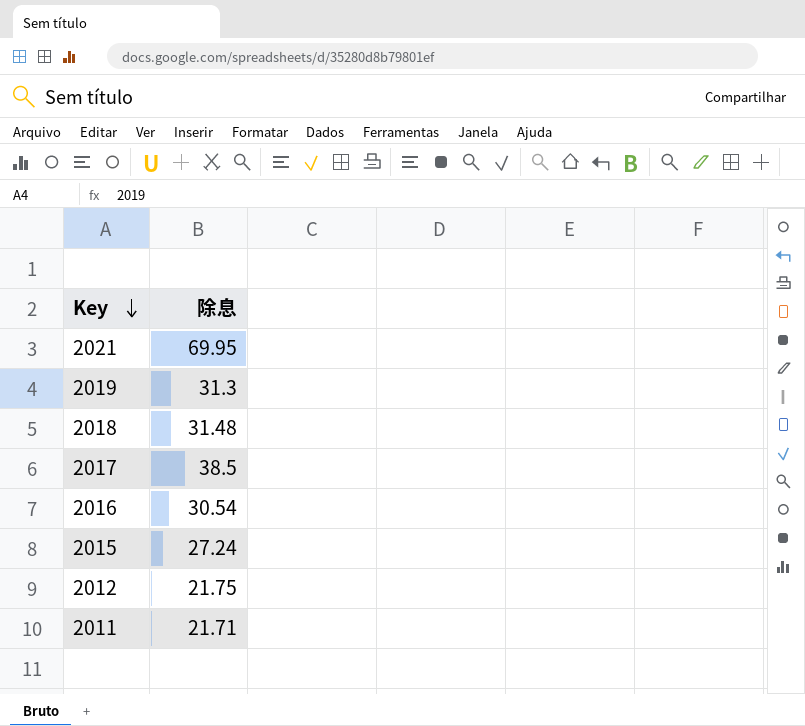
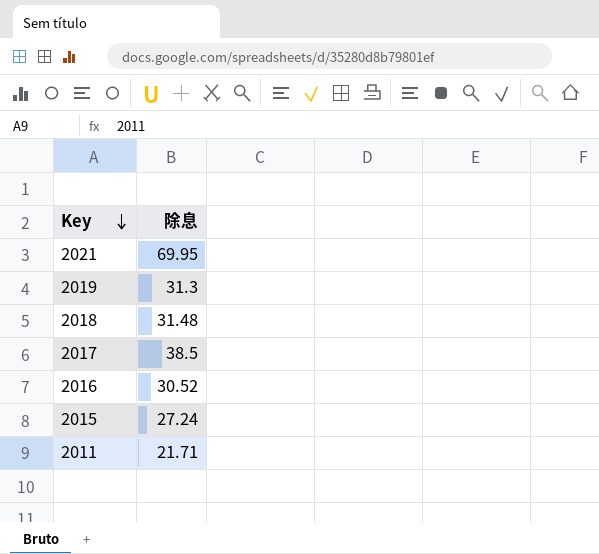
row 2012: 21.75 -> none
2016 | 除息: 30.54 -> 30.52

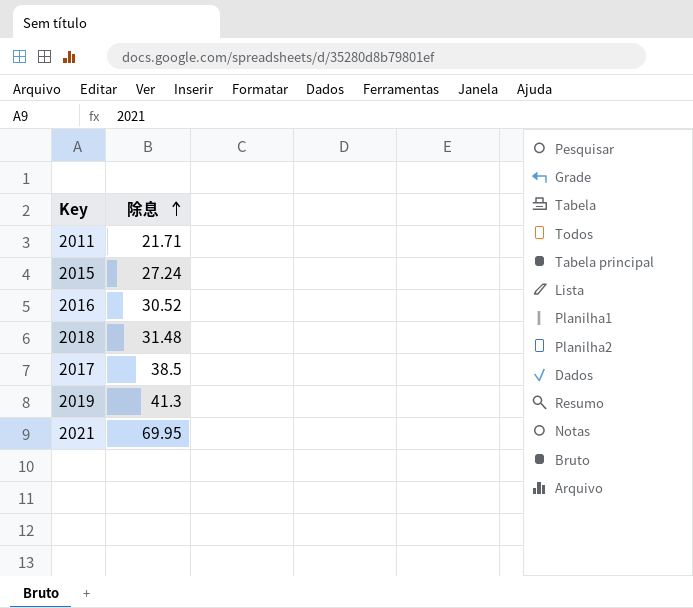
row order: Key descending -> 除息 ascending
2019 | 除息: 31.3 -> 41.3

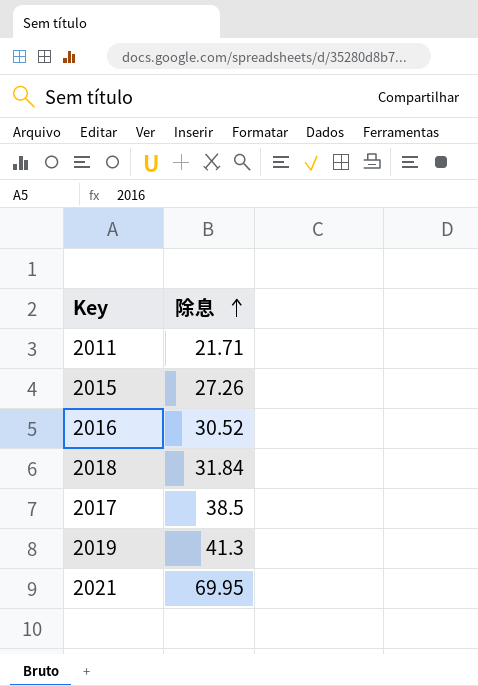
2015 | 除息: 27.24 -> 27.26
2018 | 除息: 31.48 -> 31.84

